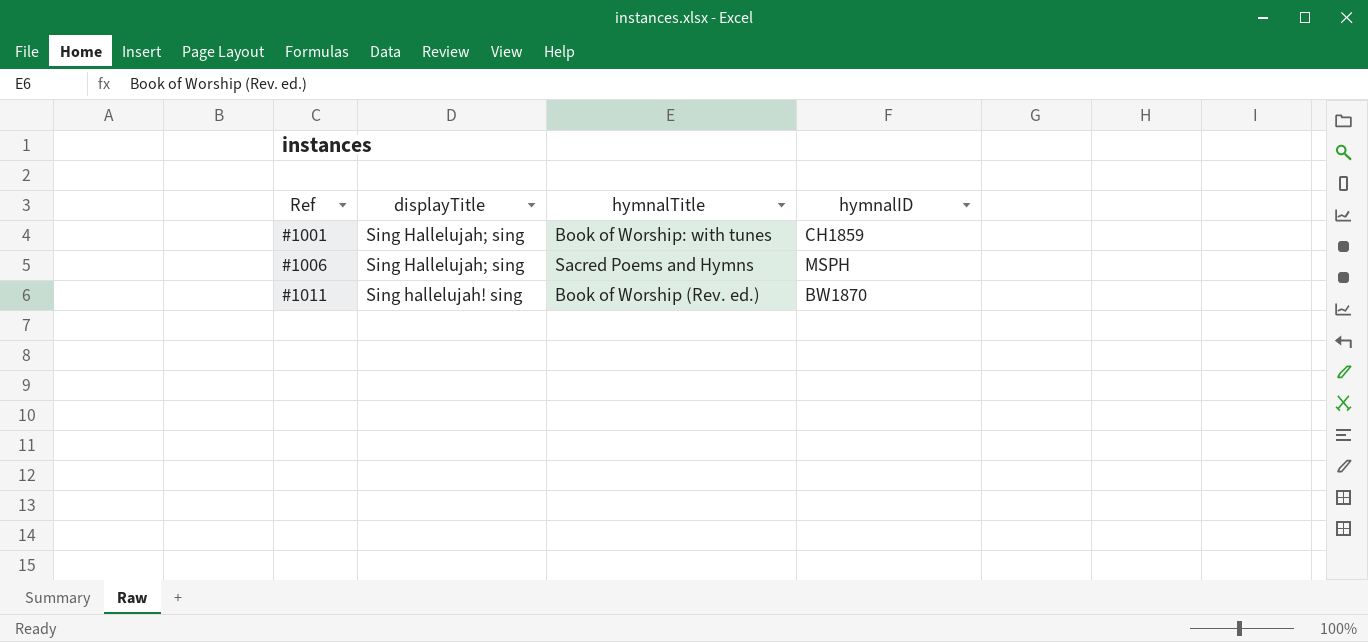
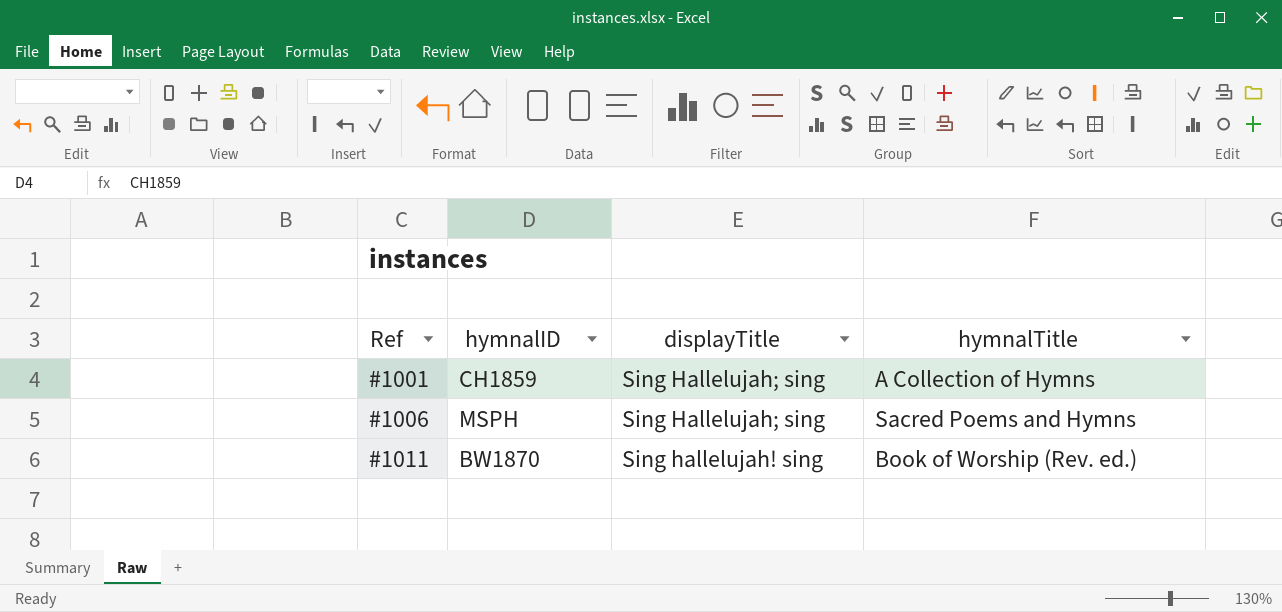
column hymnalID | position: 4 -> 2
#1001 | hymnalTitle: Book of Worship: with tunes -> A Collection of Hymns

